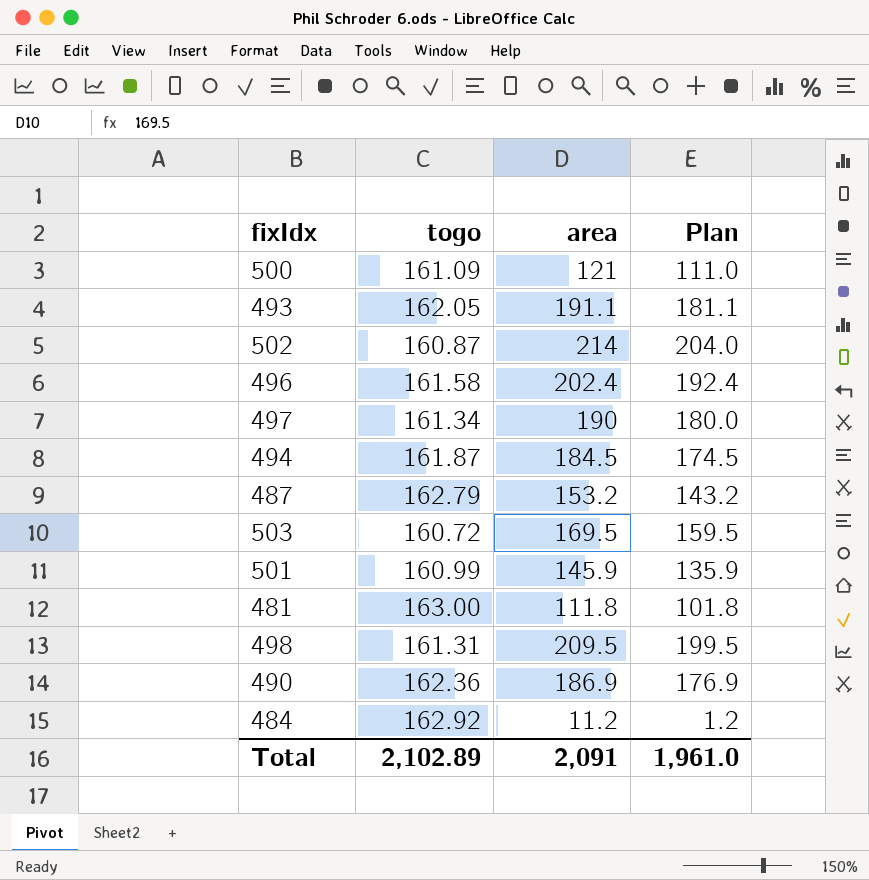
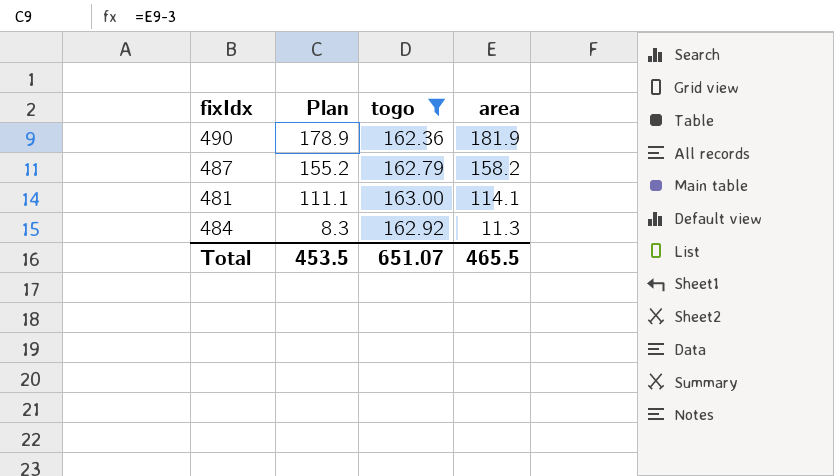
filter: none -> togo >= 162.36
row order: none -> Plan descending
column Plan | formula: [area] - 10 -> [area] - 3
column Plan | position: 4 -> 2
490 | area: 186.9 -> 181.9
487 | area: 153.2 -> 158.2
481 | area: 111.8 -> 114.1
484 | area: 11.2 -> 11.3
Total | Plan: 1,961.0 -> 453.5
Total | togo: 2,102.89 -> 651.07
Total | area: 2,091 -> 465.5

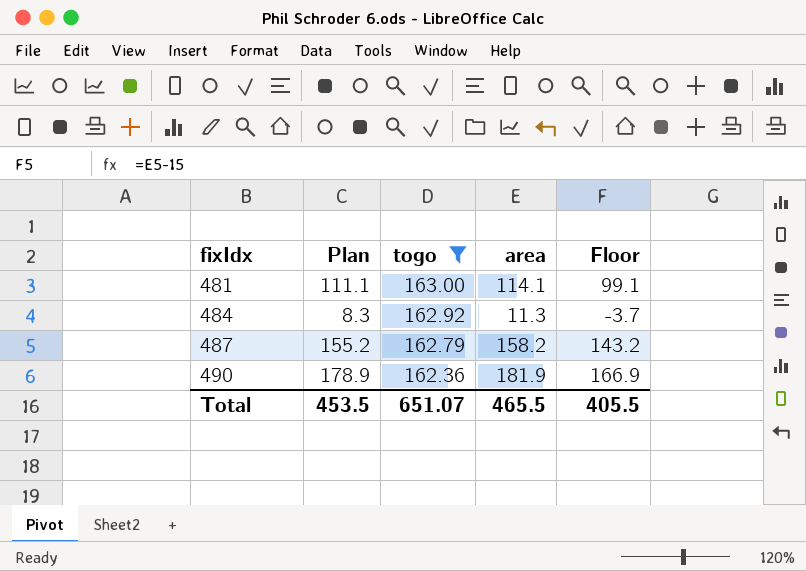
row order: Plan descending -> fixIdx ascending
column Floor | formula: none -> [area] - 15

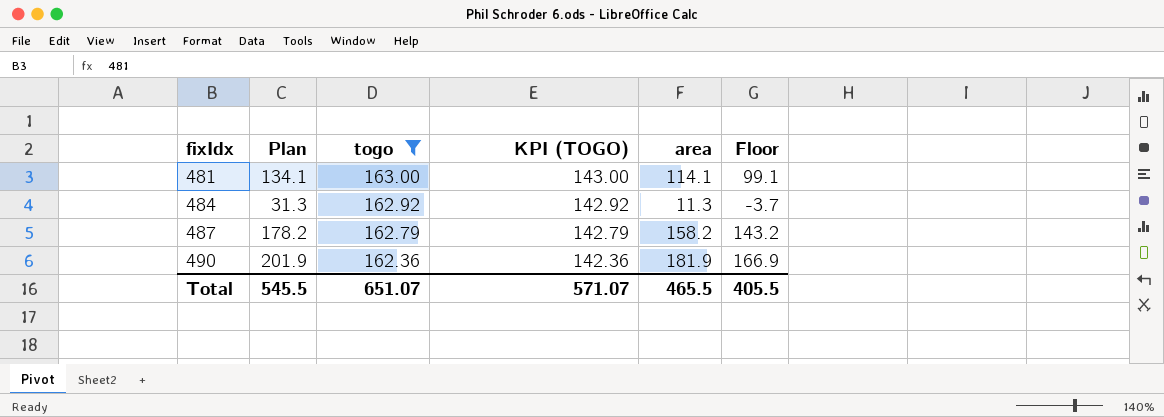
column Plan | formula: [area] - 3 -> [area] + 20
column KPI (TOGO) | formula: none -> [togo] - 20
Total | Plan: 453.5 -> 545.5

